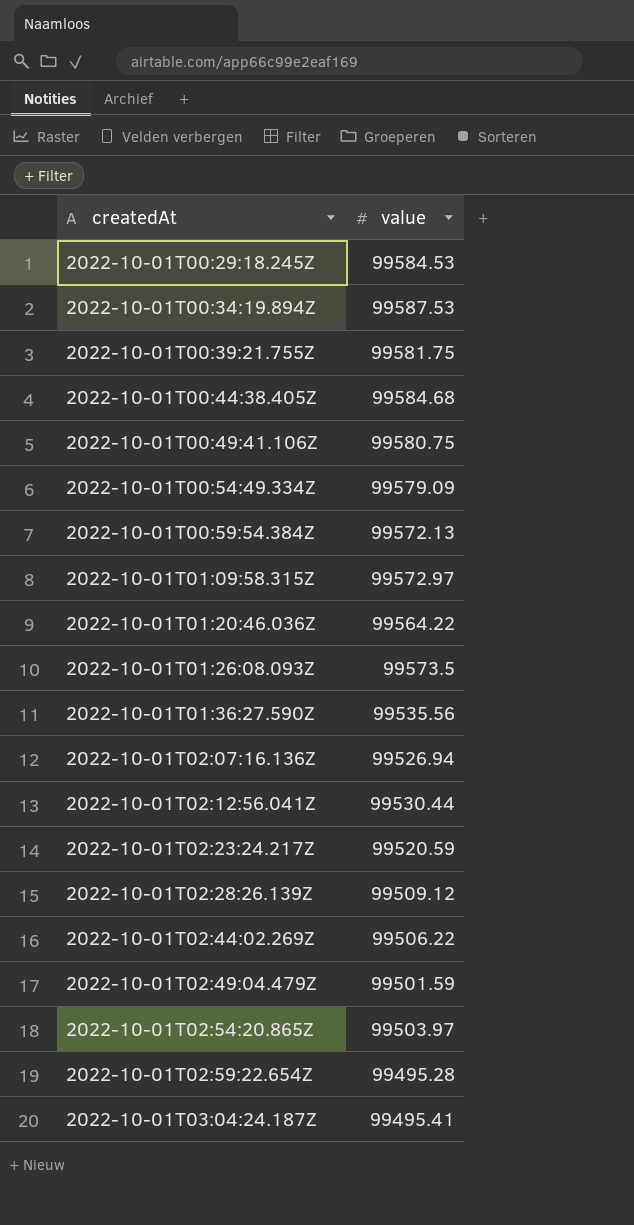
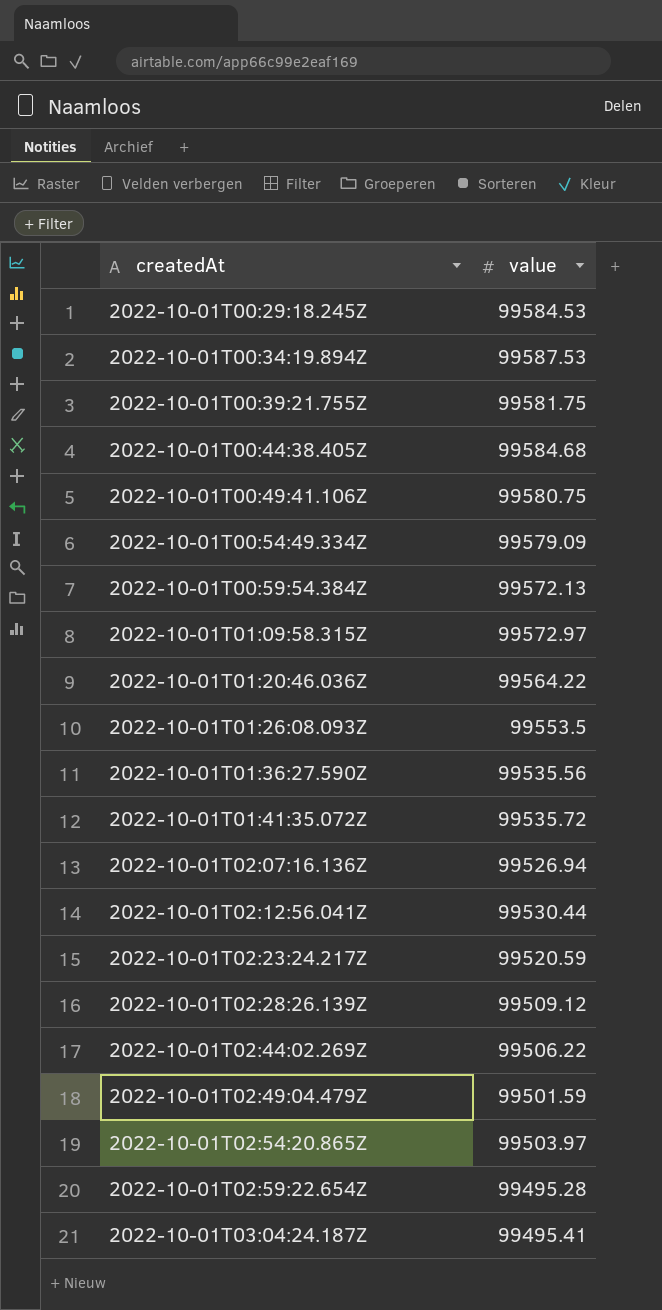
2022-10-01T01:26:08.093Z | value: 99573.5 -> 99553.5
row 2022-10-01T01:41:35.072Z: none -> 99535.72

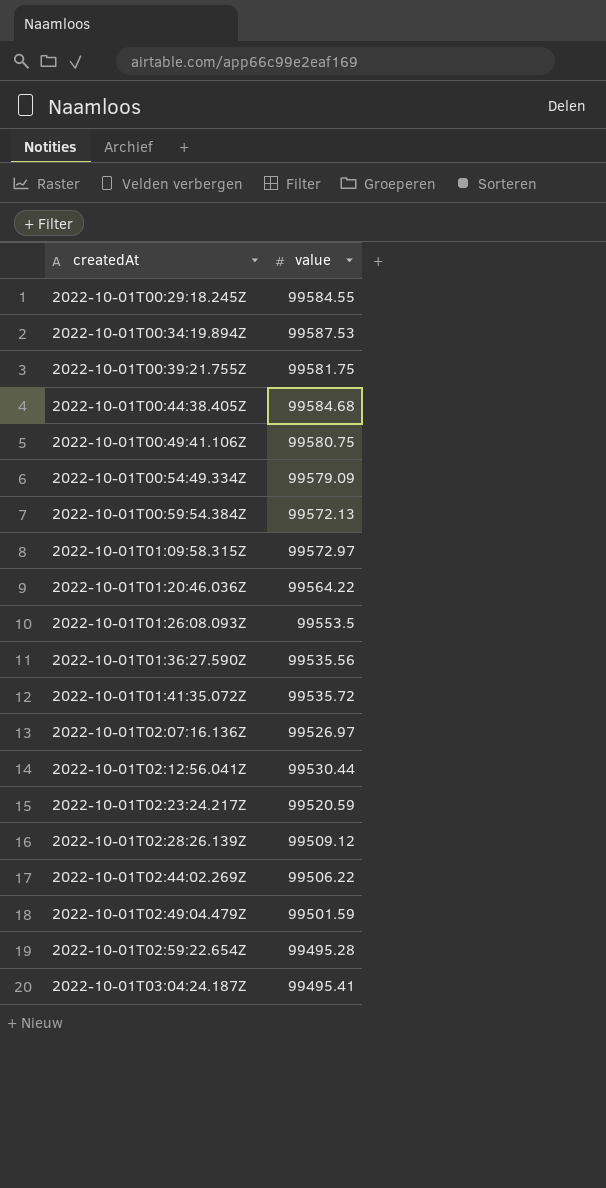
row 2022-10-01T02:54:20.865Z: 99503.97 -> none
2022-10-01T00:29:18.245Z | value: 99584.53 -> 99584.55
2022-10-01T02:07:16.136Z | value: 99526.94 -> 99526.97

